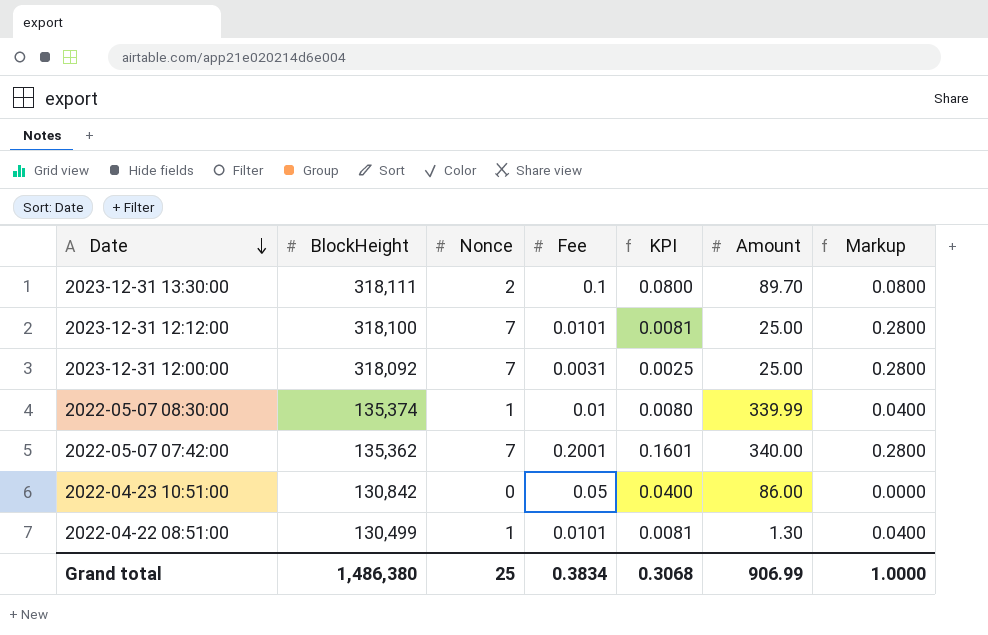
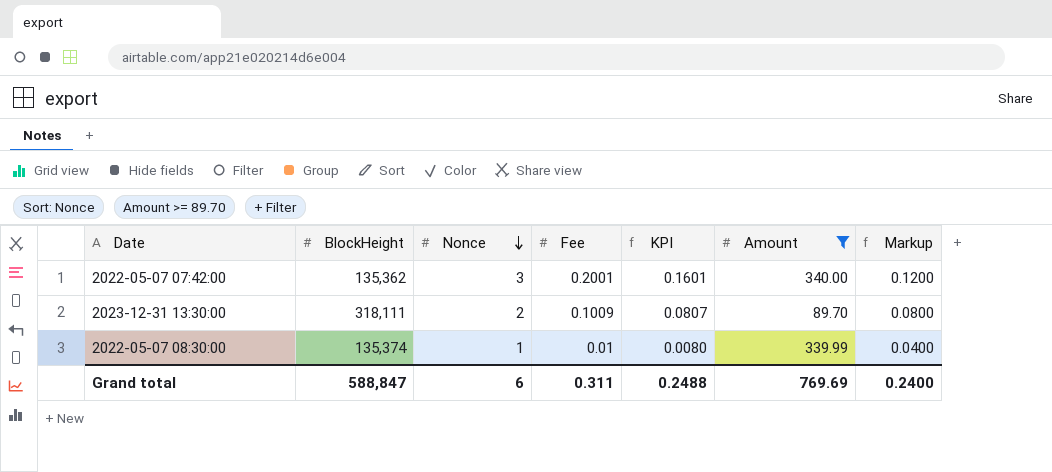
filter: none -> Amount >= 89.70
row order: Date descending -> Nonce descending
2022-05-07 07:42:00 | Nonce: 7 -> 3
2022-05-07 07:42:00 | Markup: 0.2800 -> 0.1200
2023-12-31 13:30:00 | Fee: 0.1 -> 0.1009
2023-12-31 13:30:00 | KPI: 0.0800 -> 0.0807
Grand total | BlockHeight: 1,486,380 -> 588,847
Grand total | Nonce: 25 -> 6
Grand total | Fee: 0.3834 -> 0.311
Grand total | KPI: 0.3068 -> 0.2488
Grand total | Amount: 906.99 -> 769.69
Grand total | Markup: 1.0000 -> 0.2400

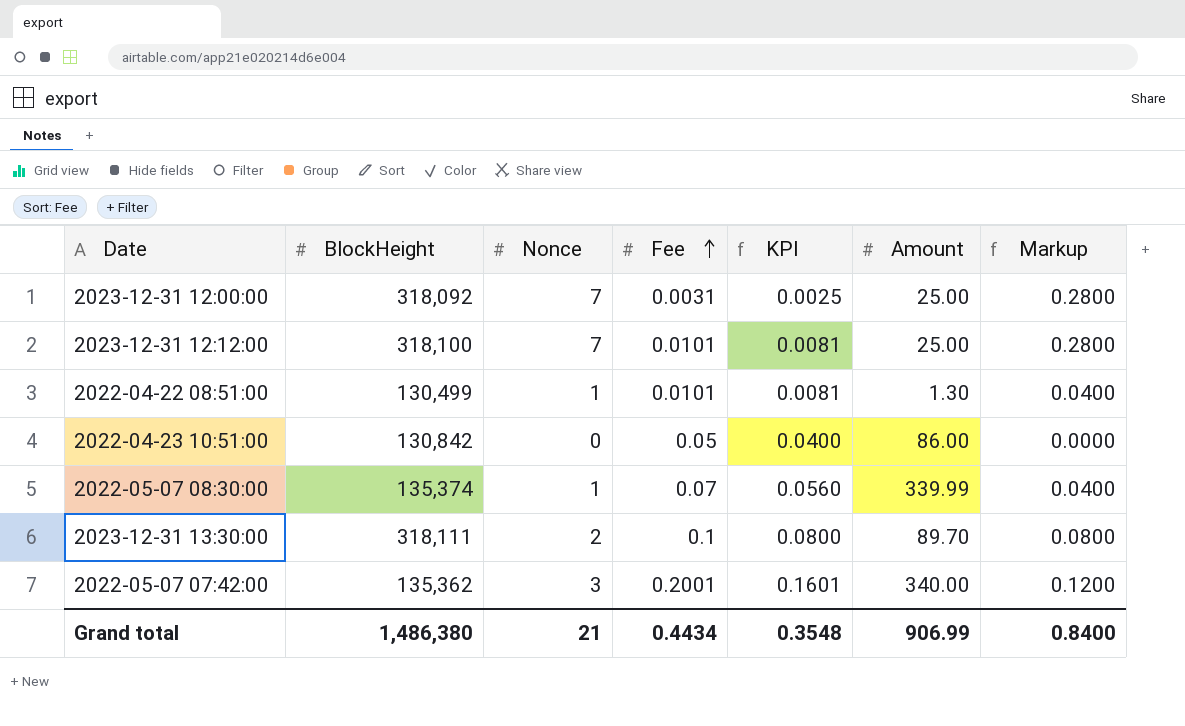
filter: Amount >= 89.70 -> none
row order: Nonce descending -> Fee ascending
2022-05-07 08:30:00 | Fee: 0.01 -> 0.07
2022-05-07 08:30:00 | KPI: 0.0080 -> 0.0560
2023-12-31 13:30:00 | Fee: 0.1009 -> 0.1
2023-12-31 13:30:00 | KPI: 0.0807 -> 0.0800
Grand total | BlockHeight: 588,847 -> 1,486,380
Grand total | Nonce: 6 -> 21
Grand total | Fee: 0.311 -> 0.4434
Grand total | KPI: 0.2488 -> 0.3548
Grand total | Amount: 769.69 -> 906.99
Grand total | Markup: 0.2400 -> 0.8400

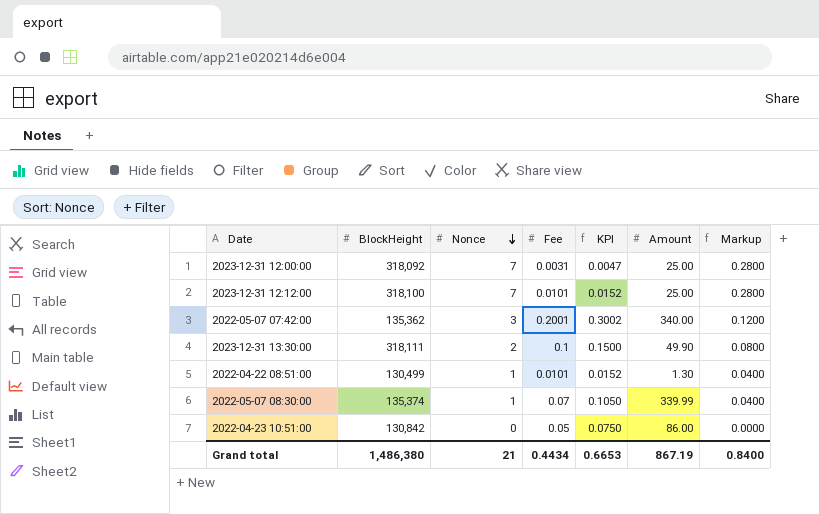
row order: Fee ascending -> Nonce descending
column KPI | formula: [Fee] * 0.8 -> [Fee] * 1.5
2023-12-31 13:30:00 | Amount: 89.70 -> 49.90
Grand total | KPI: 0.3548 -> 0.6653
Grand total | Amount: 906.99 -> 867.19

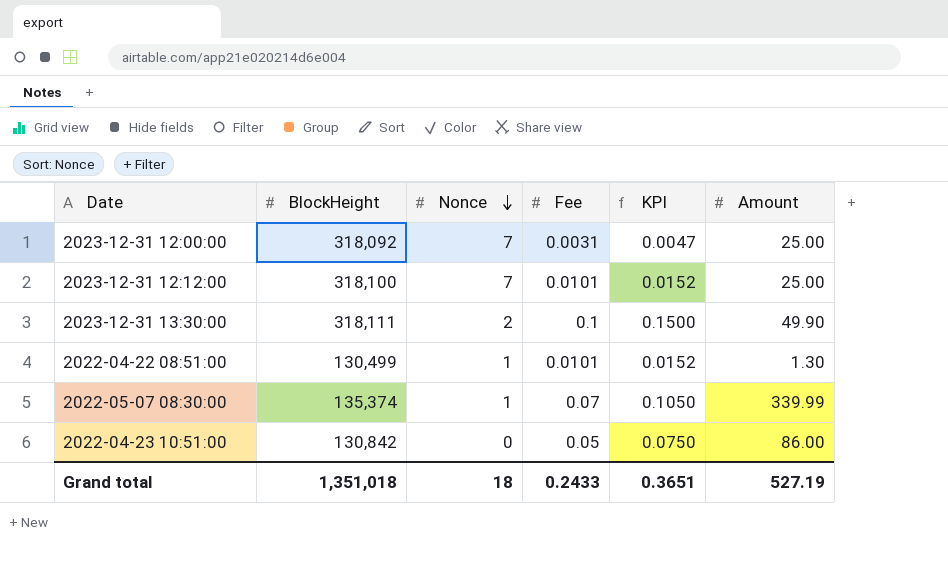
column Markup | formula: [Nonce] * 0.04 -> none
row 2022-05-07 07:42:00: 135,362 | 3 | 0.2001 | 0.3002 | 340.00 | 0.1200 -> none
Grand total | BlockHeight: 1,486,380 -> 1,351,018
Grand total | Nonce: 21 -> 18
Grand total | Fee: 0.4434 -> 0.2433
Grand total | KPI: 0.6653 -> 0.3651
Grand total | Amount: 867.19 -> 527.19

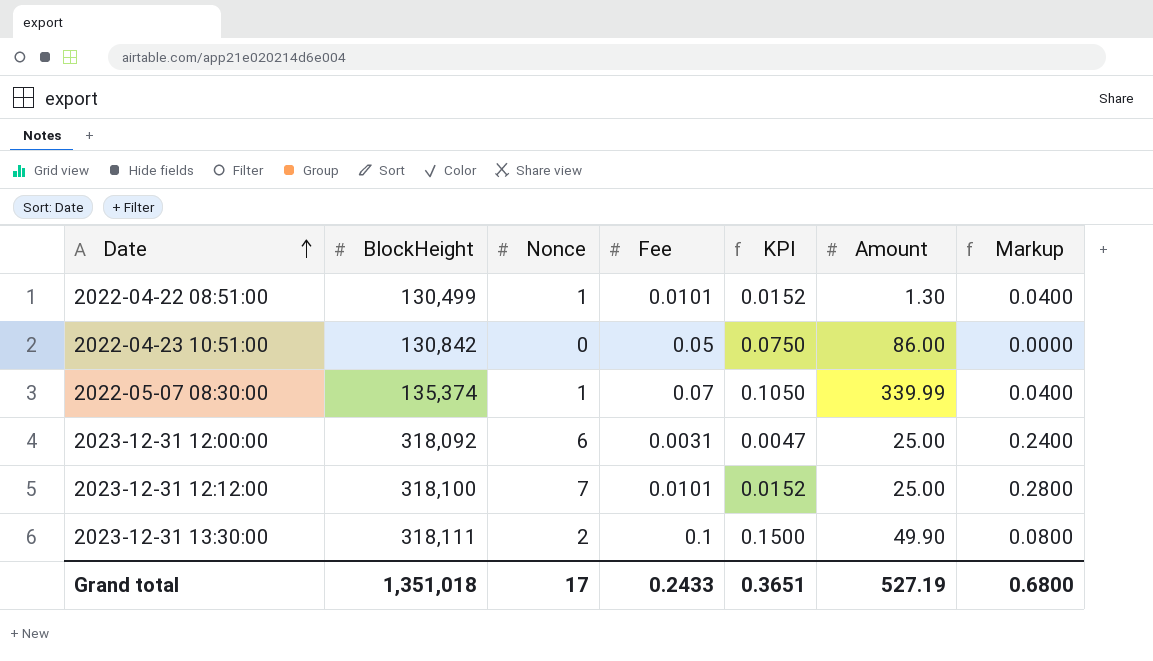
row order: Nonce descending -> Date ascending
column Markup | formula: none -> [Nonce] * 0.04
2023-12-31 12:00:00 | Nonce: 7 -> 6
Grand total | Nonce: 18 -> 17

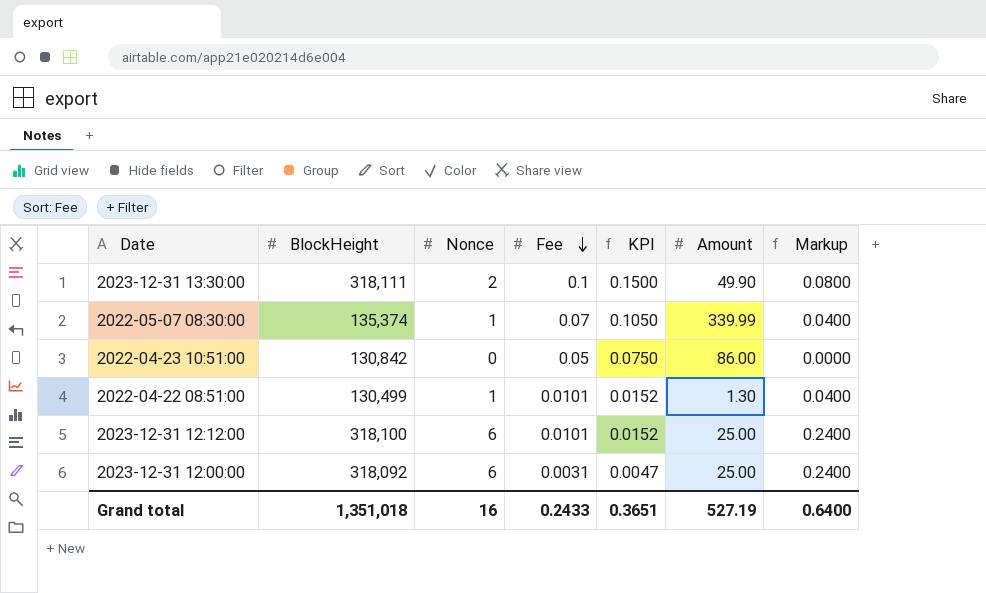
row order: Date ascending -> Fee descending
2023-12-31 12:12:00 | Nonce: 7 -> 6
2023-12-31 12:12:00 | Markup: 0.2800 -> 0.2400
Grand total | Nonce: 17 -> 16
Grand total | Markup: 0.6800 -> 0.6400

